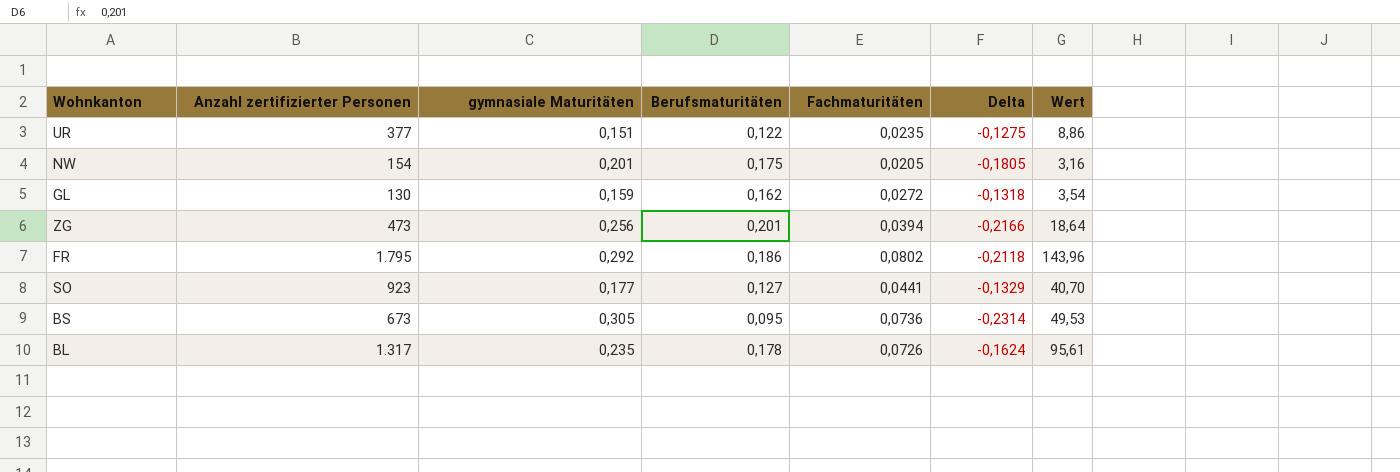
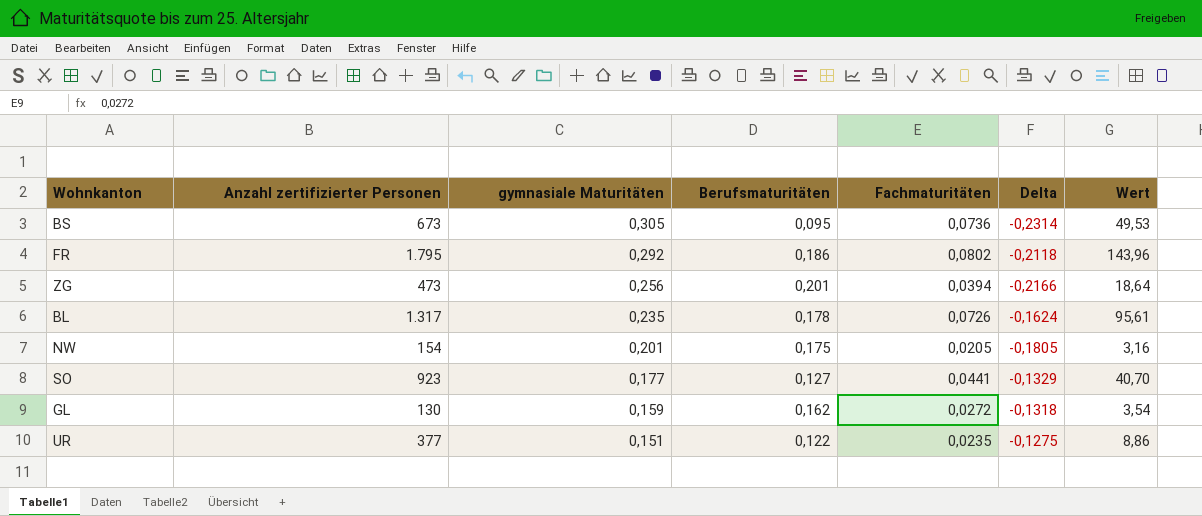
row order: none -> gymnasiale Maturitäten descending

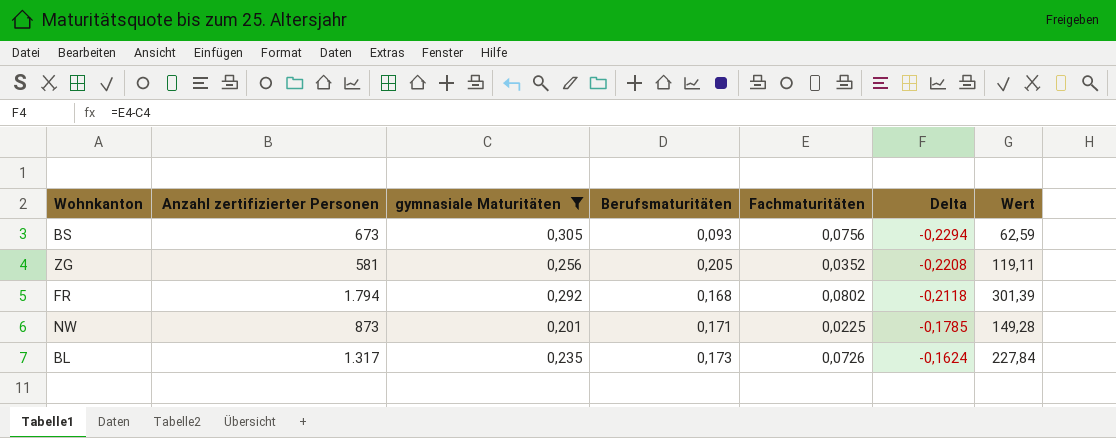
filter: none -> gymnasiale Maturitäten >= 0,201
row order: gymnasiale Maturitäten descending -> Delta ascending
column Wert | formula: [Anzahl zertifizierter Personen] * [Fachmaturitäten] -> [Anzahl zertifizierter Personen] * [Berufsmaturitäten]
BS | Berufsmaturitäten: 0,095 -> 0,093
BS | Fachmaturitäten: 0,0736 -> 0,0756
BS | Delta: -0,2314 -> -0,2294
ZG | Anzahl zertifizierter Personen: 473 -> 581
ZG | Berufsmaturitäten: 0,201 -> 0,205
ZG | Fachmaturitäten: 0,0394 -> 0,0352
ZG | Delta: -0,2166 -> -0,2208
FR | Anzahl zertifizierter Personen: 1.795 -> 1.794
FR | Berufsmaturitäten: 0,186 -> 0,168
NW | Anzahl zertifizierter Personen: 154 -> 873
NW | Berufsmaturitäten: 0,175 -> 0,171
NW | Fachmaturitäten: 0,0205 -> 0,0225
NW | Delta: -0,1805 -> -0,1785
BL | Berufsmaturitäten: 0,178 -> 0,173

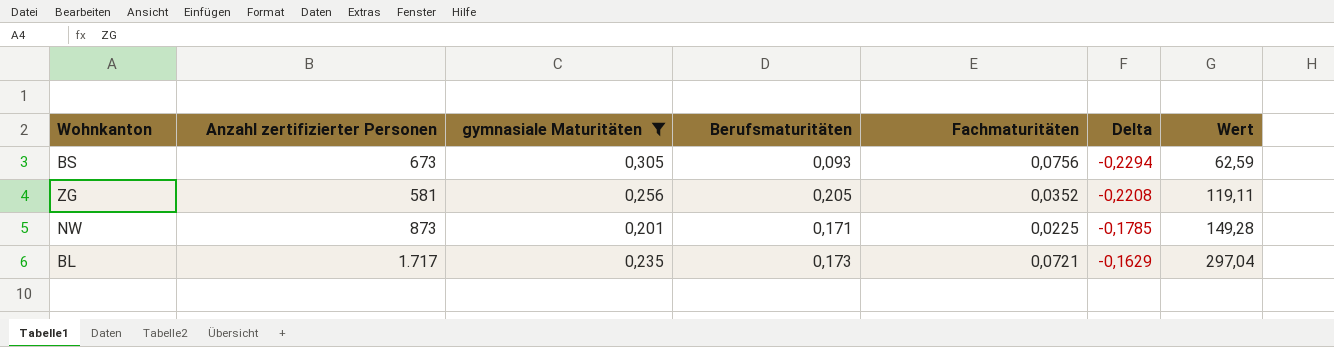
row FR: 1.794 | 0,292 | 0,168 | 0,0802 | -0,2118 | 301,39 -> none
BL | Anzahl zertifizierter Personen: 1.317 -> 1.717
BL | Fachmaturitäten: 0,0726 -> 0,0721
BL | Delta: -0,1624 -> -0,1629
BL | Wert: 227,84 -> 297,04

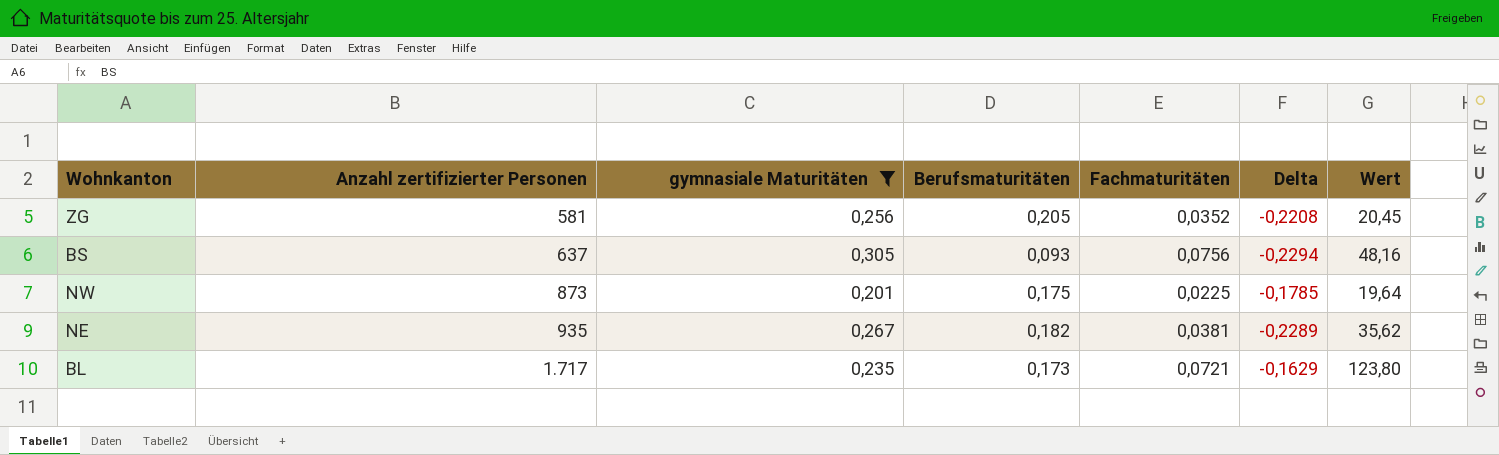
row order: Delta ascending -> Anzahl zertifizierter Personen ascending
column Wert | formula: [Anzahl zertifizierter Personen] * [Berufsmaturitäten] -> [Anzahl zertifizierter Personen] * [Fachmaturitäten]
BS | Anzahl zertifizierter Personen: 673 -> 637
NW | Berufsmaturitäten: 0,171 -> 0,175
row NE: none -> 935 | 0,267 | 0,182 | 0,0381 | -0,2289 | 35,62

